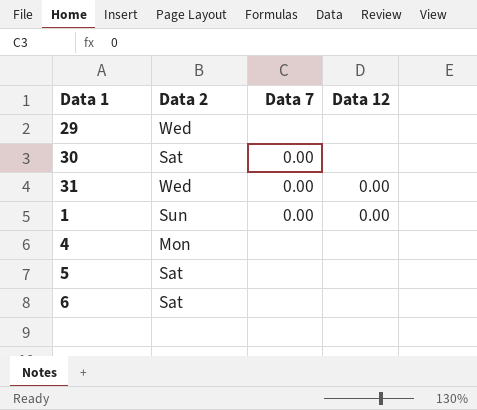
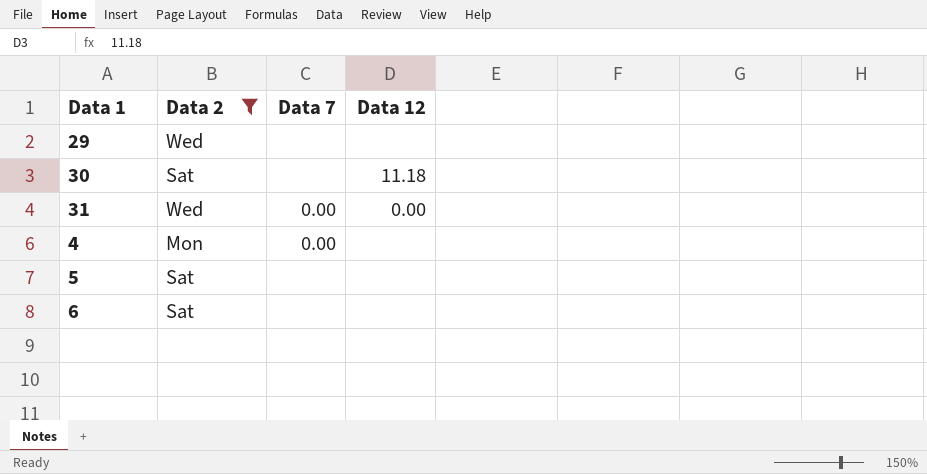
filter: none -> Data 2 != Sun
30 | Data 7: 0.00 -> none
30 | Data 12: none -> 11.18
4 | Data 7: none -> 0.00

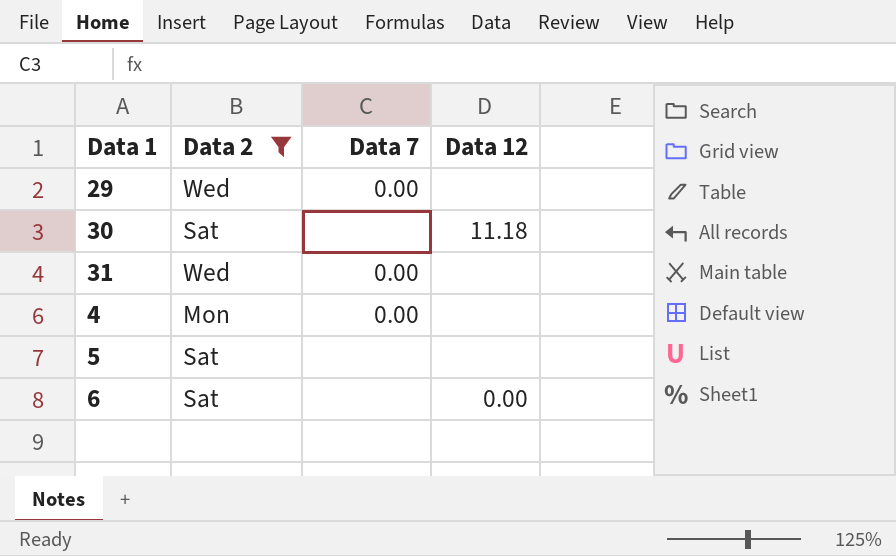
29 | Data 7: none -> 0.00
31 | Data 12: 0.00 -> none
6 | Data 12: none -> 0.00

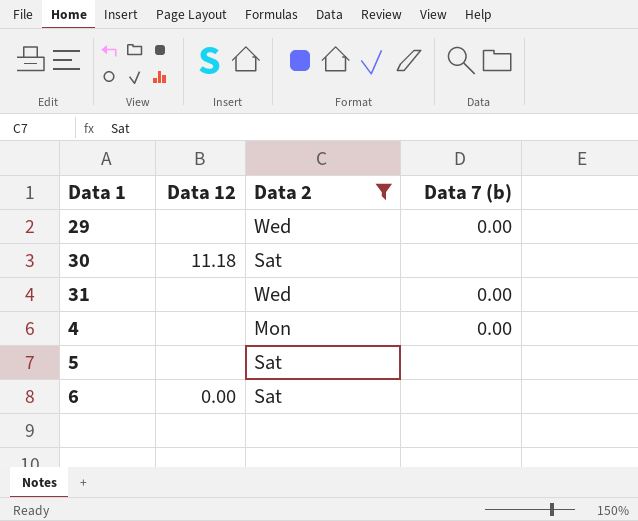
column Data 12 | position: 4 -> 2
column name: Data 7 -> Data 7 (b)

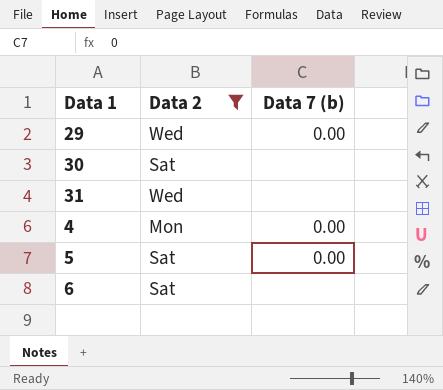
column Data 12 | position: 2 -> none
31 | Data 7 (b): 0.00 -> none
5 | Data 7 (b): none -> 0.00

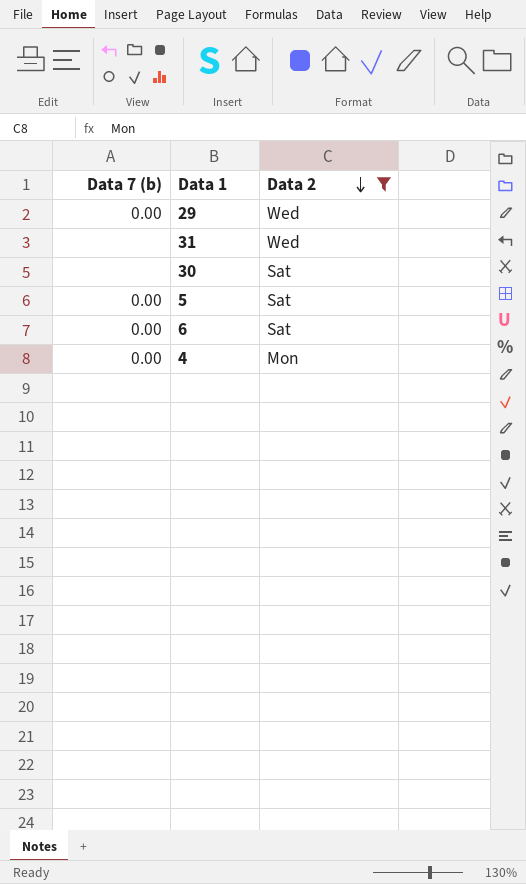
row order: none -> Data 2 descending
column Data 7 (b) | position: 3 -> 1
6 | Data 7 (b): none -> 0.00

